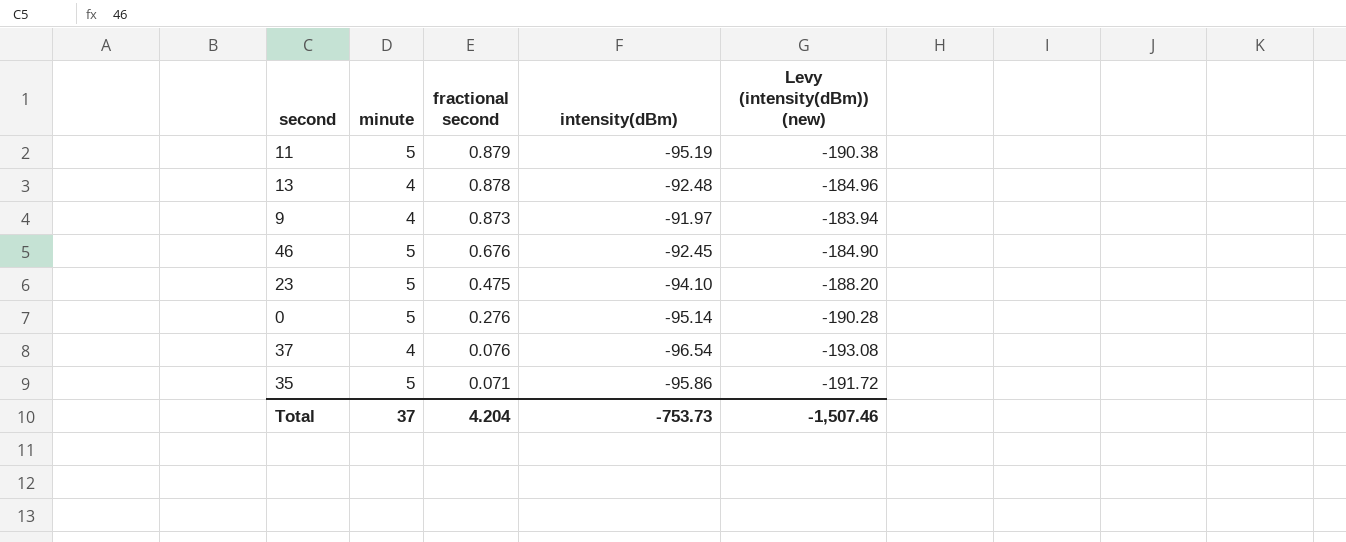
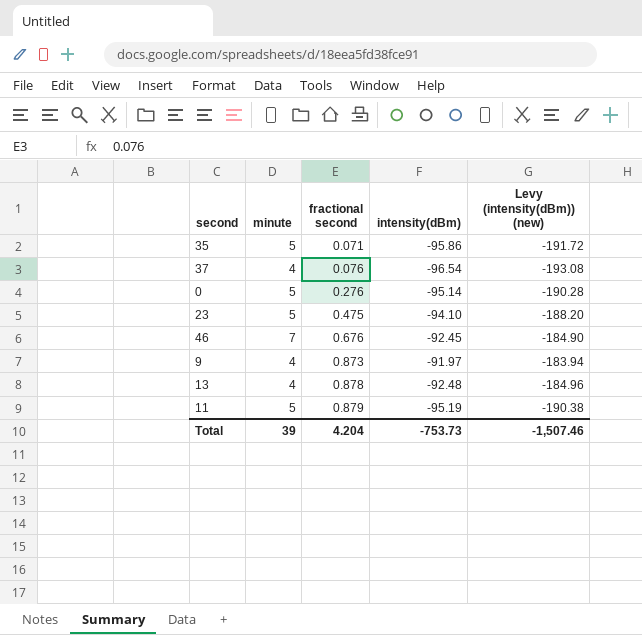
row order: fractional second descending -> fractional second ascending
46 | minute: 5 -> 7
Total | minute: 37 -> 39

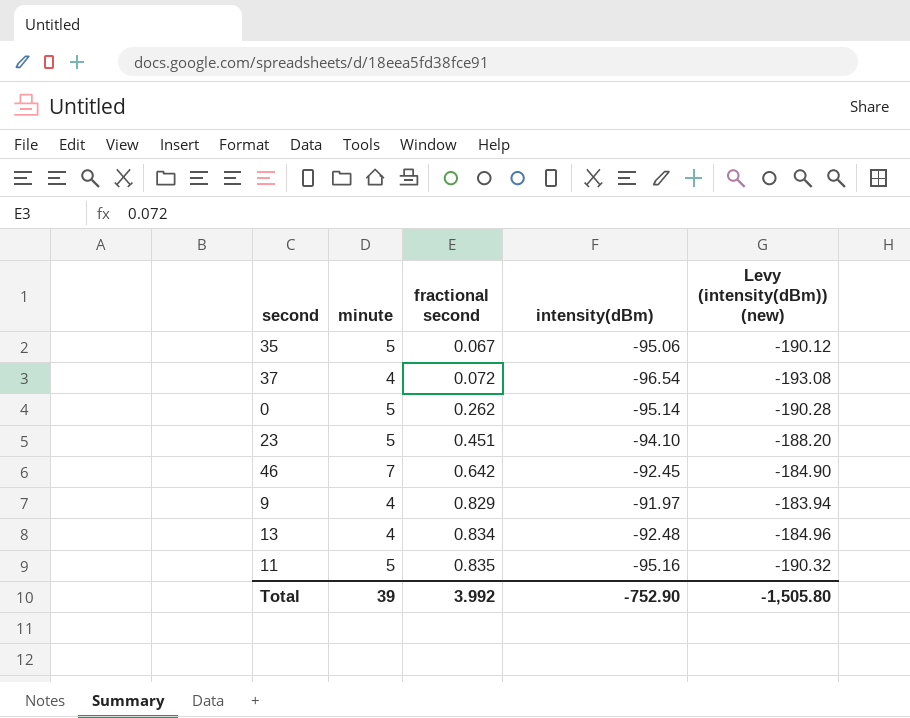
35 | fractional second: 0.071 -> 0.067
35 | intensity(dBm): -95.86 -> -95.06
35 | Levy (intensity(dBm)) (new): -191.72 -> -190.12
37 | fractional second: 0.076 -> 0.072
0 | fractional second: 0.276 -> 0.262
23 | fractional second: 0.475 -> 0.451
46 | fractional second: 0.676 -> 0.642
9 | fractional second: 0.873 -> 0.829
13 | fractional second: 0.878 -> 0.834
11 | fractional second: 0.879 -> 0.835
11 | intensity(dBm): -95.19 -> -95.16
11 | Levy (intensity(dBm)) (new): -190.38 -> -190.32
Total | fractional second: 4.204 -> 3.992
Total | intensity(dBm): -753.73 -> -752.90
Total | Levy (intensity(dBm)) (new): -1,507.46 -> -1,505.80

